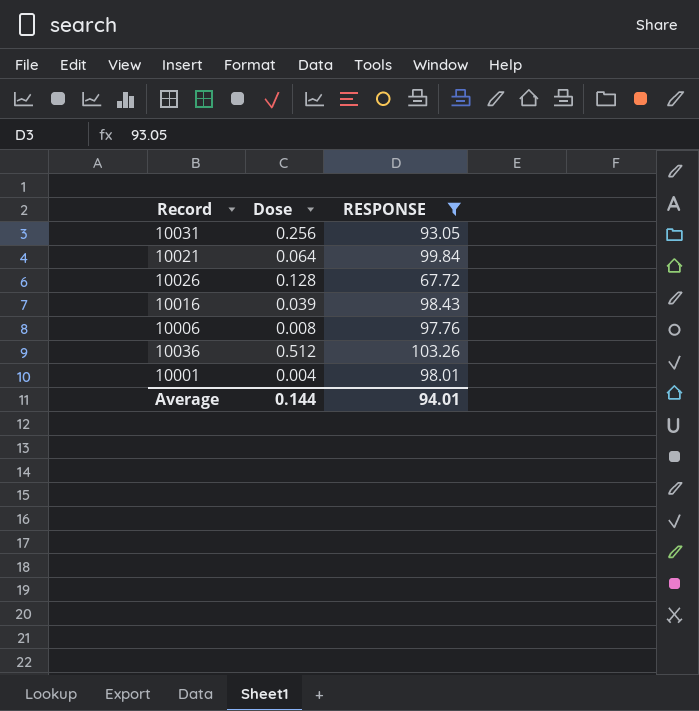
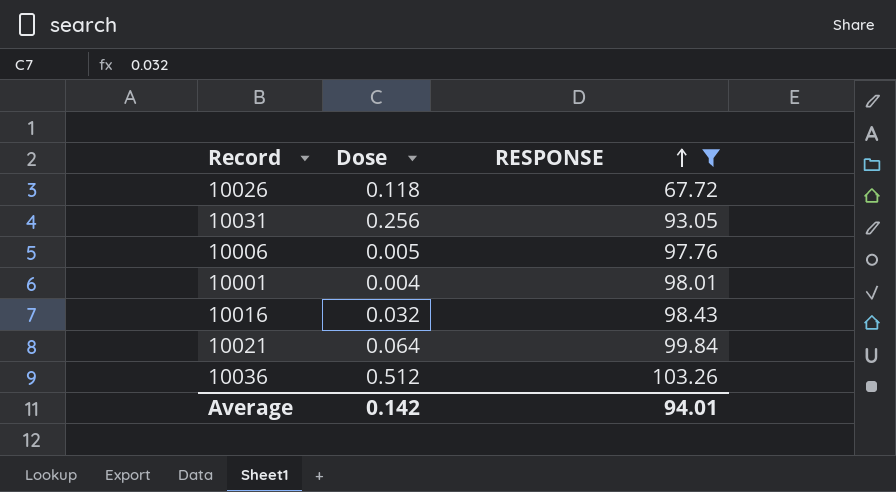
row order: none -> RESPONSE ascending
10026 | Dose: 0.128 -> 0.118
10006 | Dose: 0.008 -> 0.005
10016 | Dose: 0.039 -> 0.032
Average | Dose: 0.144 -> 0.142

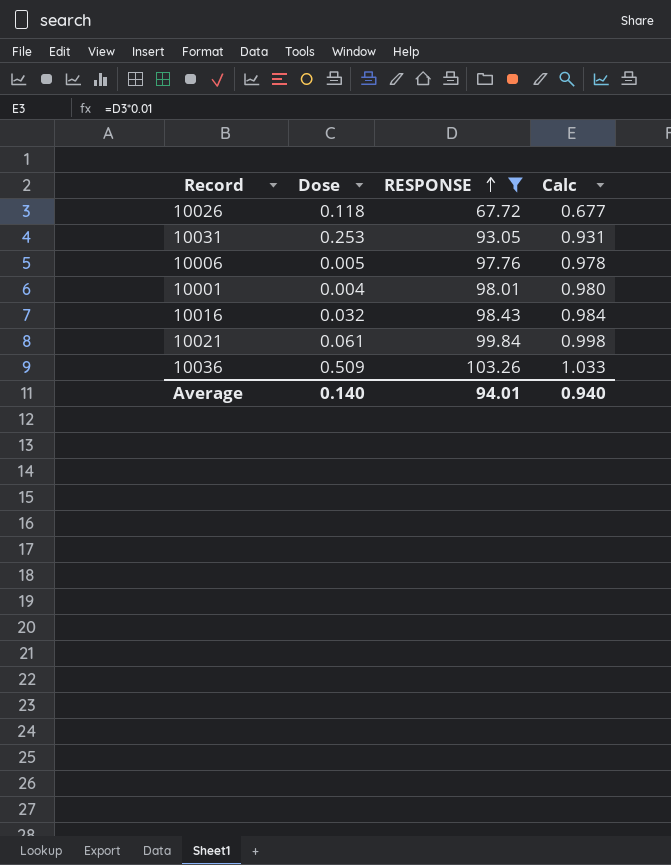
column Calc | formula: none -> [RESPONSE] * 0.01
10031 | Dose: 0.256 -> 0.253
10021 | Dose: 0.064 -> 0.061
10036 | Dose: 0.512 -> 0.509
Average | Dose: 0.142 -> 0.140

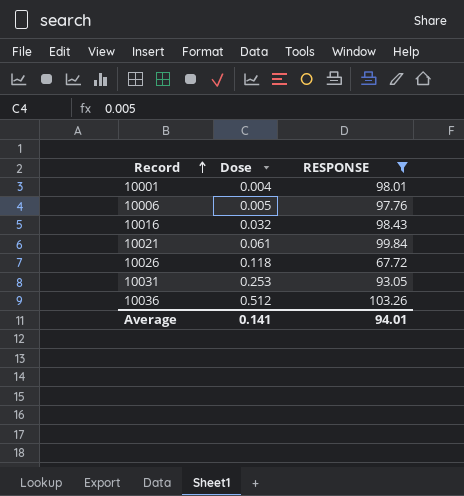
row order: RESPONSE ascending -> Record ascending
column Calc | formula: [RESPONSE] * 0.01 -> none
10036 | Dose: 0.509 -> 0.512
Average | Dose: 0.140 -> 0.141

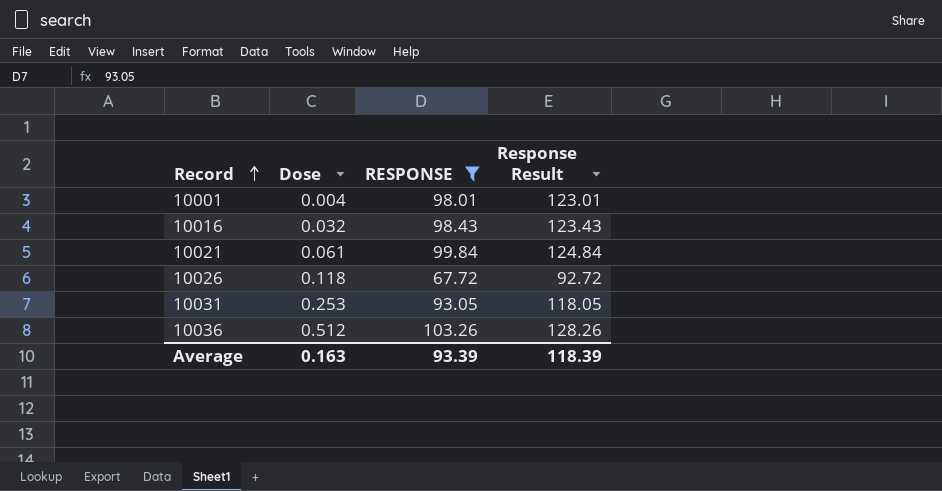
column Response Result | formula: none -> [RESPONSE] + 25
row 10006: 0.005 | 97.76 -> none
Average | Dose: 0.141 -> 0.163
Average | RESPONSE: 94.01 -> 93.39

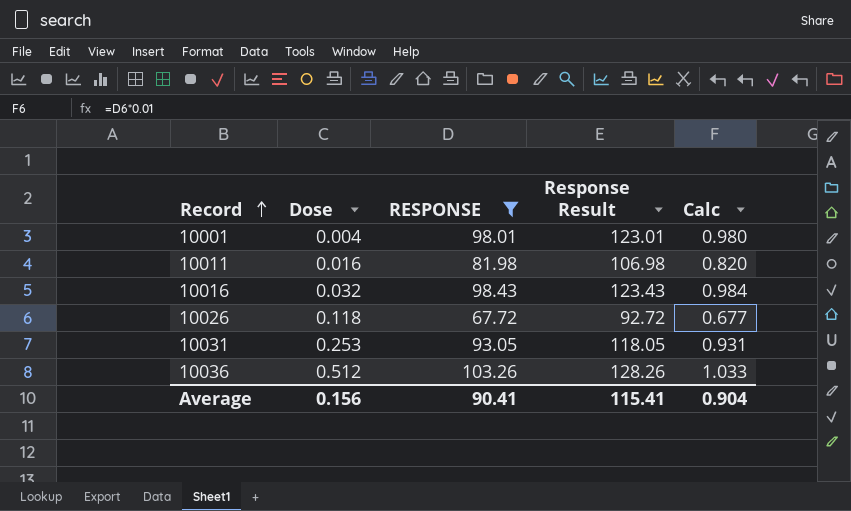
column Calc | formula: none -> [RESPONSE] * 0.01
row 10021: 0.061 | 99.84 | 124.84 -> none
row 10011: none -> 0.016 | 81.98 | 106.98 | 0.820
Average | Dose: 0.163 -> 0.156
Average | RESPONSE: 93.39 -> 90.41
Average | Response Result: 118.39 -> 115.41

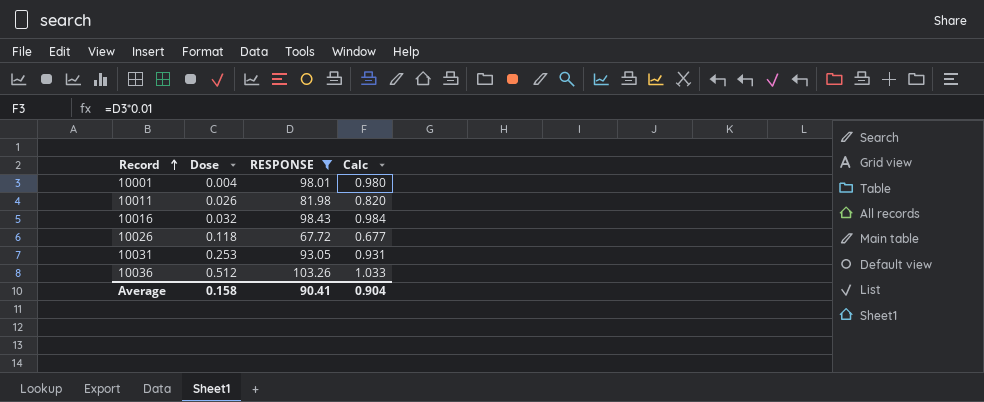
column Response Result | formula: [RESPONSE] + 25 -> none
10011 | Dose: 0.016 -> 0.026
Average | Dose: 0.156 -> 0.158

